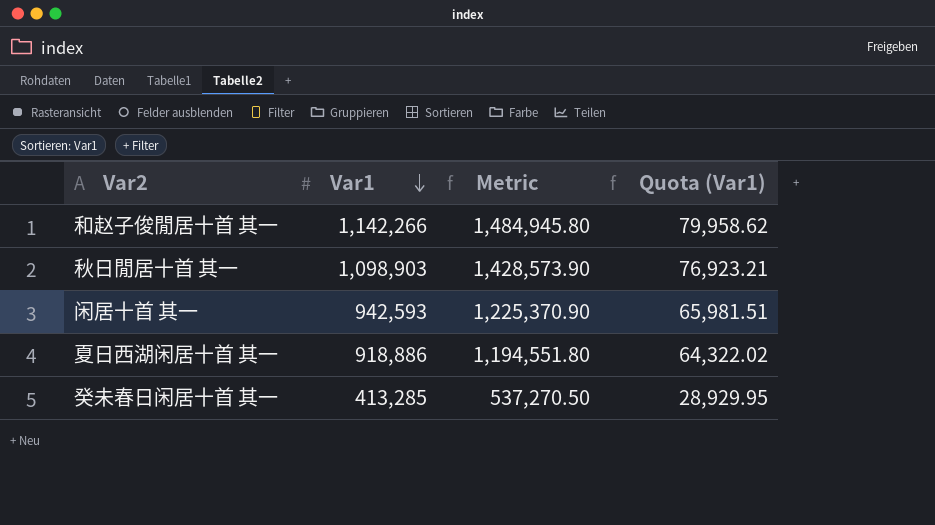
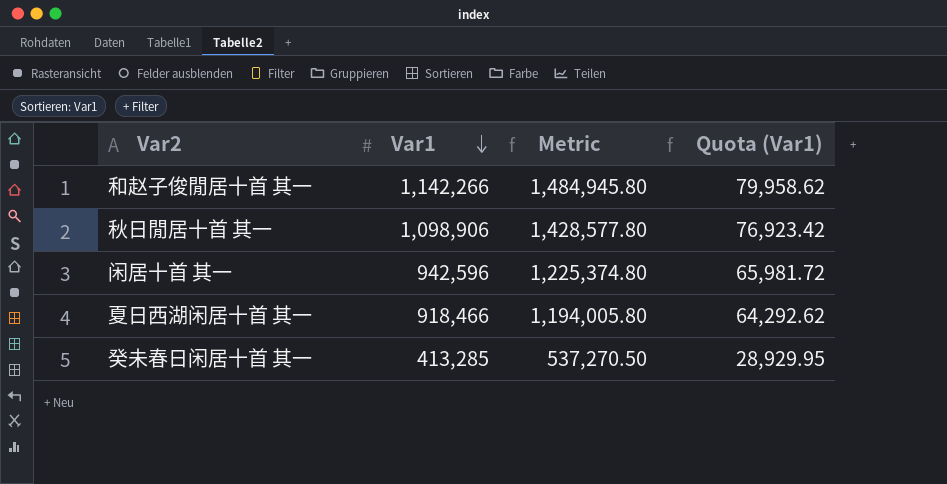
秋日閒居十首 其一 | Var1: 1,098,903 -> 1,098,906
秋日閒居十首 其一 | Metric: 1,428,573.90 -> 1,428,577.80
秋日閒居十首 其一 | Quota (Var1): 76,923.21 -> 76,923.42
闲居十首 其一 | Var1: 942,593 -> 942,596
闲居十首 其一 | Metric: 1,225,370.90 -> 1,225,374.80
闲居十首 其一 | Quota (Var1): 65,981.51 -> 65,981.72
夏日西湖闲居十首 其一 | Var1: 918,886 -> 918,466
夏日西湖闲居十首 其一 | Metric: 1,194,551.80 -> 1,194,005.80
夏日西湖闲居十首 其一 | Quota (Var1): 64,322.02 -> 64,292.62

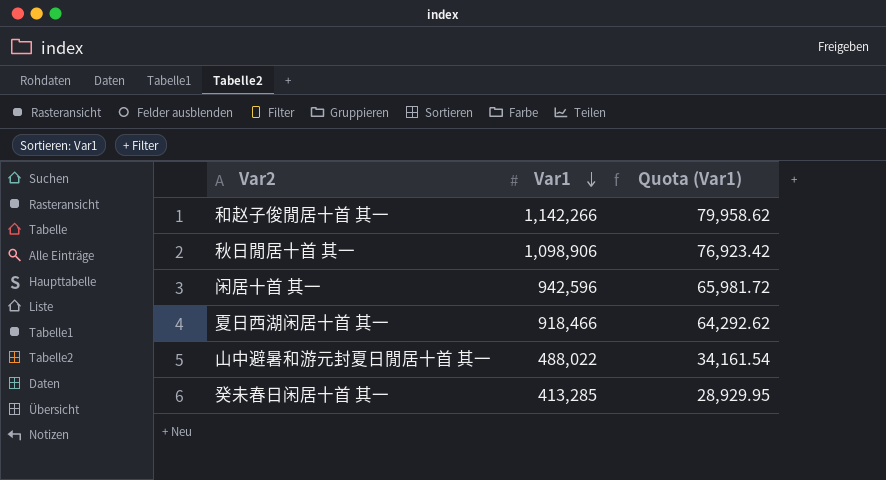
column Metric | formula: [Var1] * 1.3 -> none
row 山中避暑和游元封夏日閒居十首 其一: none -> 488,022 | 34,161.54

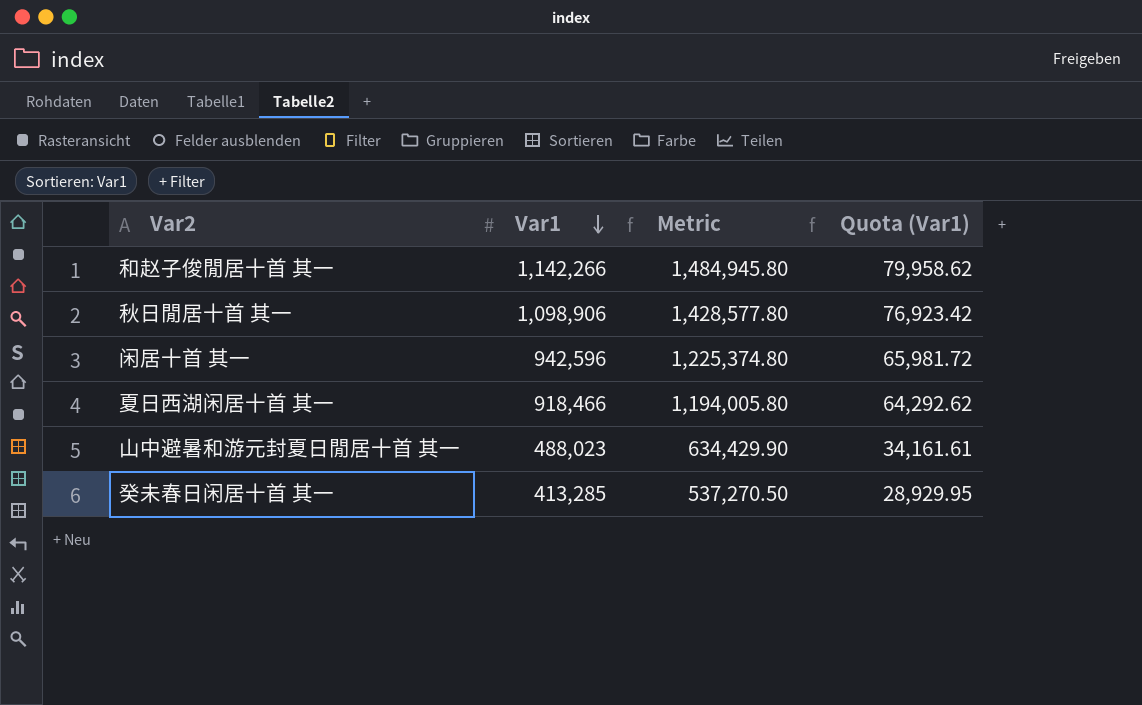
column Metric | formula: none -> [Var1] * 1.3
山中避暑和游元封夏日閒居十首 其一 | Var1: 488,022 -> 488,023
山中避暑和游元封夏日閒居十首 其一 | Quota (Var1): 34,161.54 -> 34,161.61

